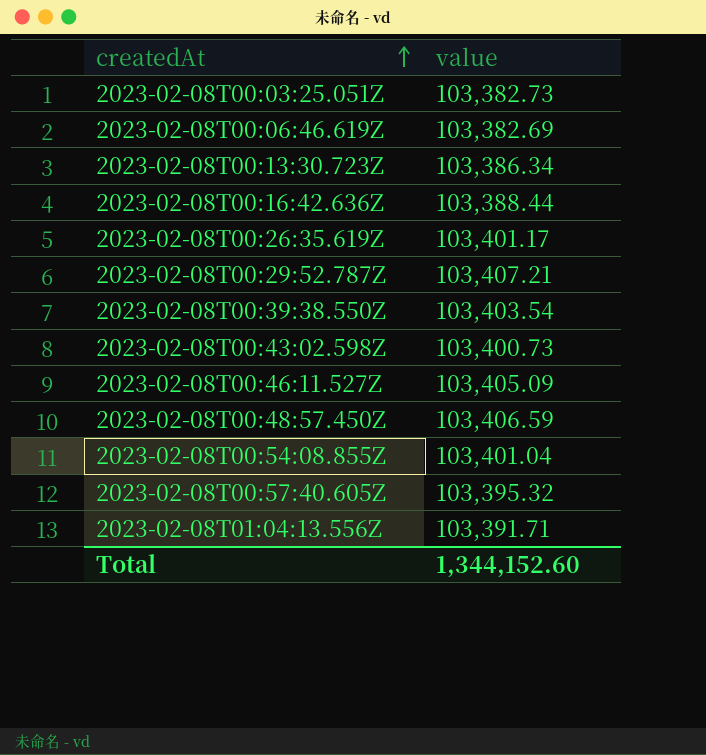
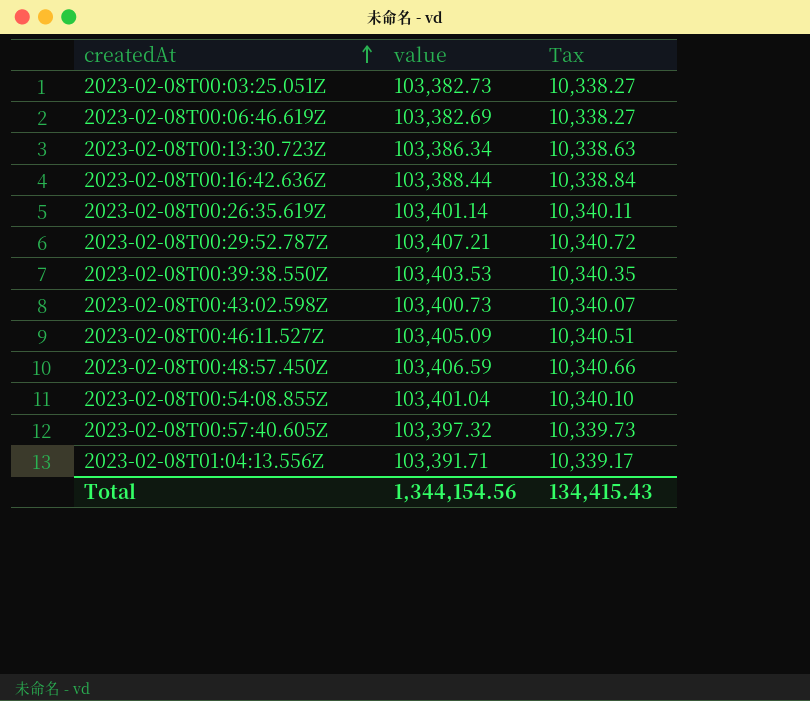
column Tax | formula: none -> [value] * 0.1
2023-02-08T00:26:35.619Z | value: 103,401.17 -> 103,401.14
2023-02-08T00:39:38.550Z | value: 103,403.54 -> 103,403.53
2023-02-08T00:57:40.605Z | value: 103,395.32 -> 103,397.32
Total | value: 1,344,152.60 -> 1,344,154.56

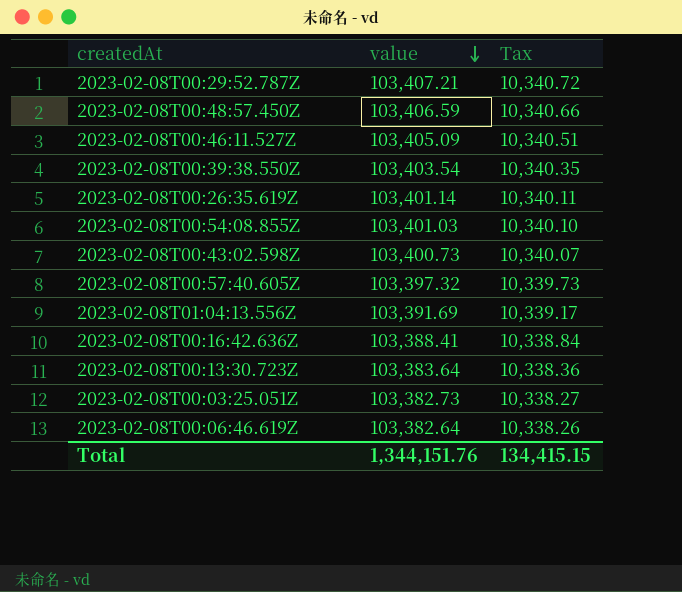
row order: createdAt ascending -> value descending
2023-02-08T00:39:38.550Z | value: 103,403.53 -> 103,403.54
2023-02-08T00:54:08.855Z | value: 103,401.04 -> 103,401.03
2023-02-08T01:04:13.556Z | value: 103,391.71 -> 103,391.69
2023-02-08T00:16:42.636Z | value: 103,388.44 -> 103,388.41
2023-02-08T00:13:30.723Z | value: 103,386.34 -> 103,383.64
2023-02-08T00:13:30.723Z | Tax: 10,338.63 -> 10,338.36
2023-02-08T00:06:46.619Z | value: 103,382.69 -> 103,382.64
2023-02-08T00:06:46.619Z | Tax: 10,338.27 -> 10,338.26
Total | value: 1,344,154.56 -> 1,344,151.76
Total | Tax: 134,415.43 -> 134,415.15

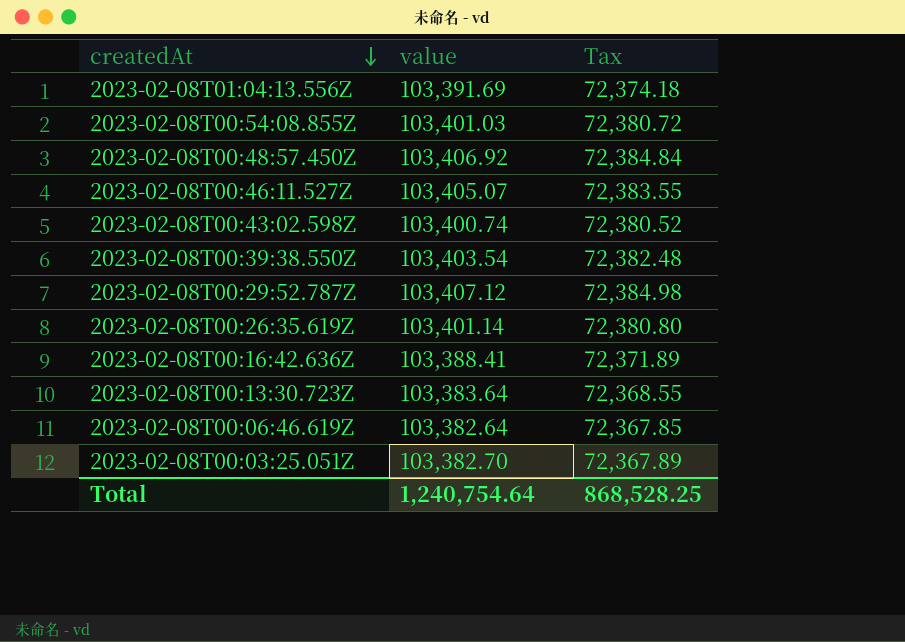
row order: value descending -> createdAt descending
column Tax | formula: [value] * 0.1 -> [value] * 0.7
row 2023-02-08T00:57:40.605Z: 103,397.32 | 10,339.73 -> none
2023-02-08T00:48:57.450Z | value: 103,406.59 -> 103,406.92
2023-02-08T00:46:11.527Z | value: 103,405.09 -> 103,405.07
2023-02-08T00:43:02.598Z | value: 103,400.73 -> 103,400.74
2023-02-08T00:29:52.787Z | value: 103,407.21 -> 103,407.12
2023-02-08T00:03:25.051Z | value: 103,382.73 -> 103,382.70
Total | value: 1,344,151.76 -> 1,240,754.64
Total | Tax: 134,415.15 -> 868,528.25

